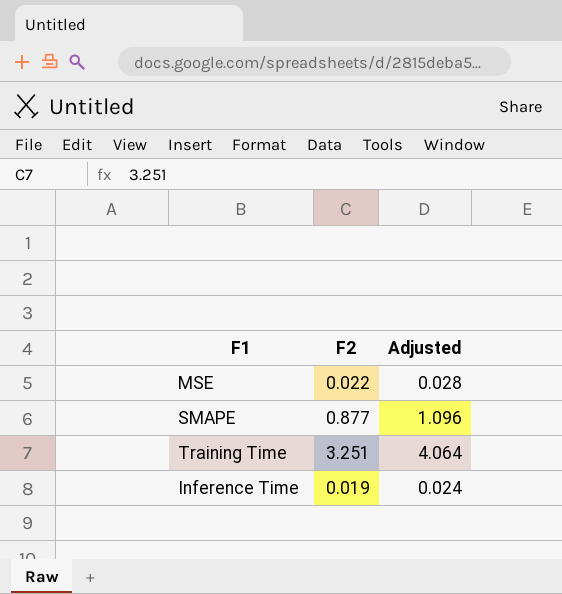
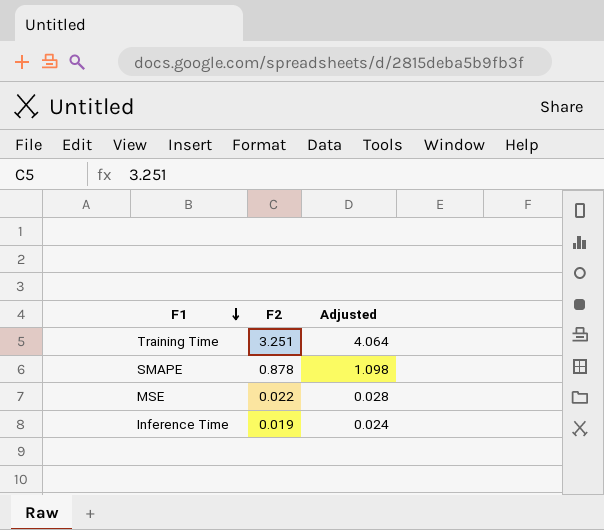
row order: none -> F1 descending
SMAPE | F2: 0.877 -> 0.878
SMAPE | Adjusted: 1.096 -> 1.098

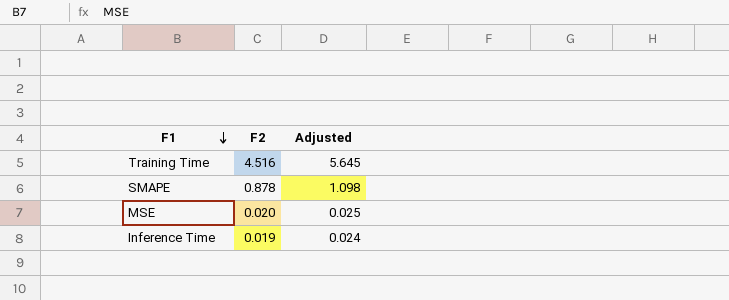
Training Time | F2: 3.251 -> 4.516
Training Time | Adjusted: 4.064 -> 5.645
MSE | F2: 0.022 -> 0.020
MSE | Adjusted: 0.028 -> 0.025

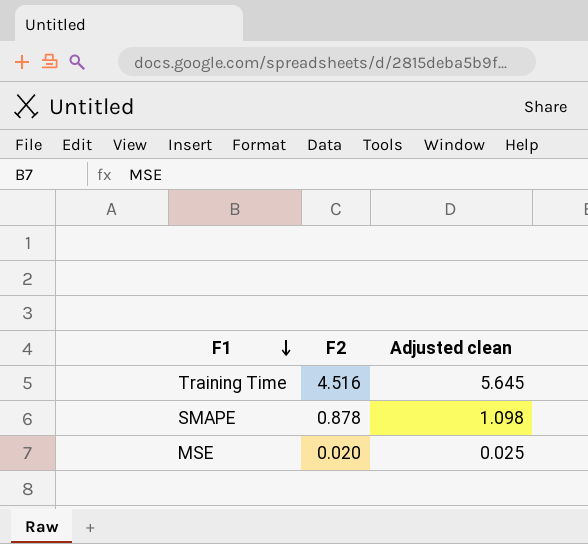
column name: Adjusted -> Adjusted clean
row Inference Time: 0.019 | 0.024 -> none

